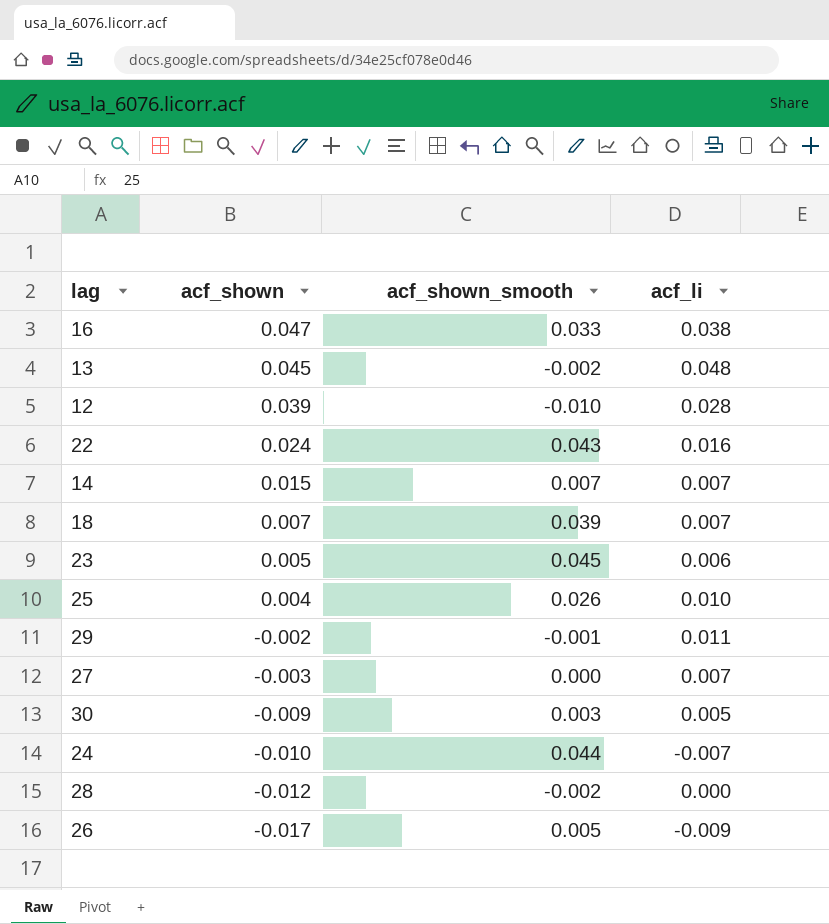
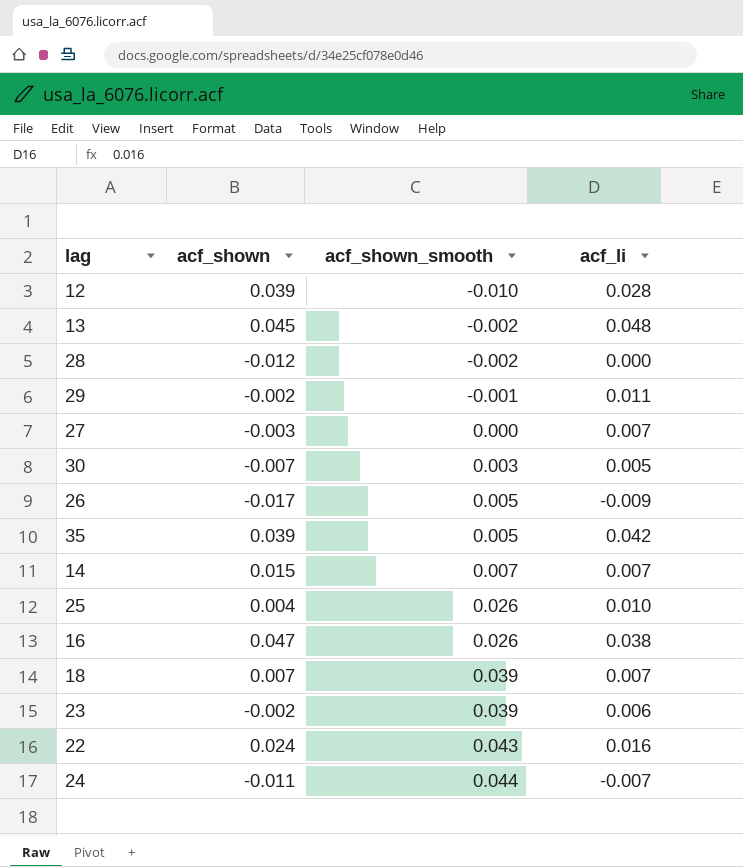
row order: acf_shown descending -> acf_shown_smooth ascending
30 | acf_shown: -0.009 -> -0.007
row 35: none -> 0.039 | 0.005 | 0.042
16 | acf_shown_smooth: 0.033 -> 0.026
23 | acf_shown: 0.005 -> -0.002
23 | acf_shown_smooth: 0.045 -> 0.039
24 | acf_shown: -0.010 -> -0.011

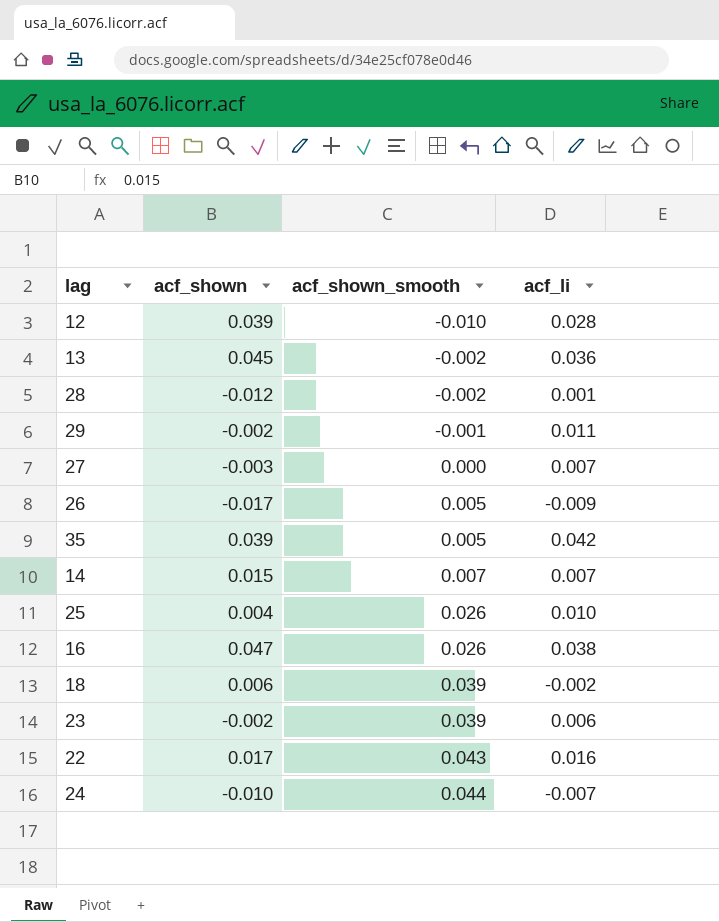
row 30: -0.007 | 0.003 | 0.005 -> none
13 | acf_li: 0.048 -> 0.036
28 | acf_li: 0.000 -> 0.001
18 | acf_shown: 0.007 -> 0.006
18 | acf_li: 0.007 -> -0.002
22 | acf_shown: 0.024 -> 0.017
24 | acf_shown: -0.011 -> -0.010

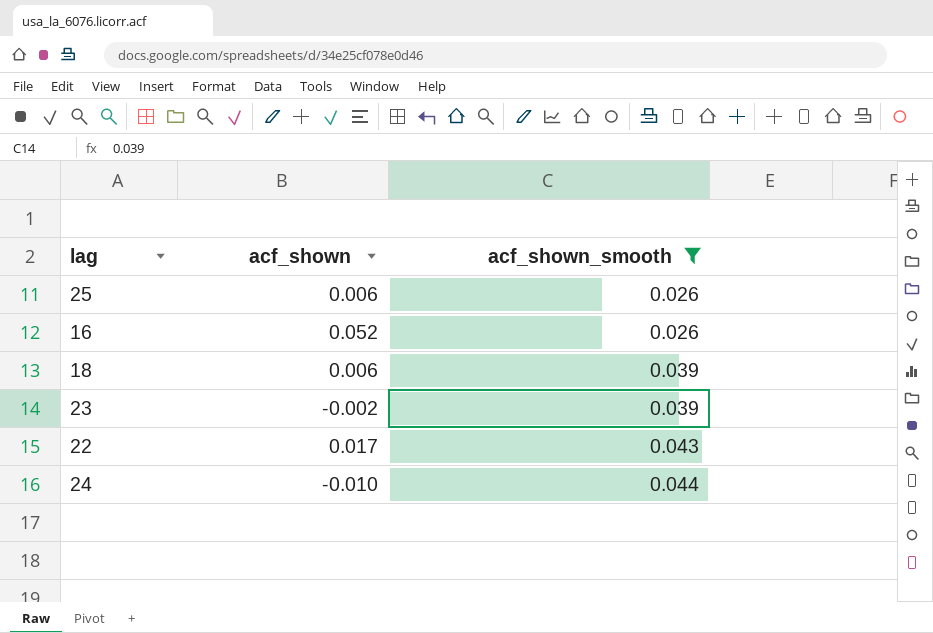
filter: none -> acf_shown_smooth >= 0.026
column acf_li | position: 4 -> none
25 | acf_shown: 0.004 -> 0.006
16 | acf_shown: 0.047 -> 0.052

